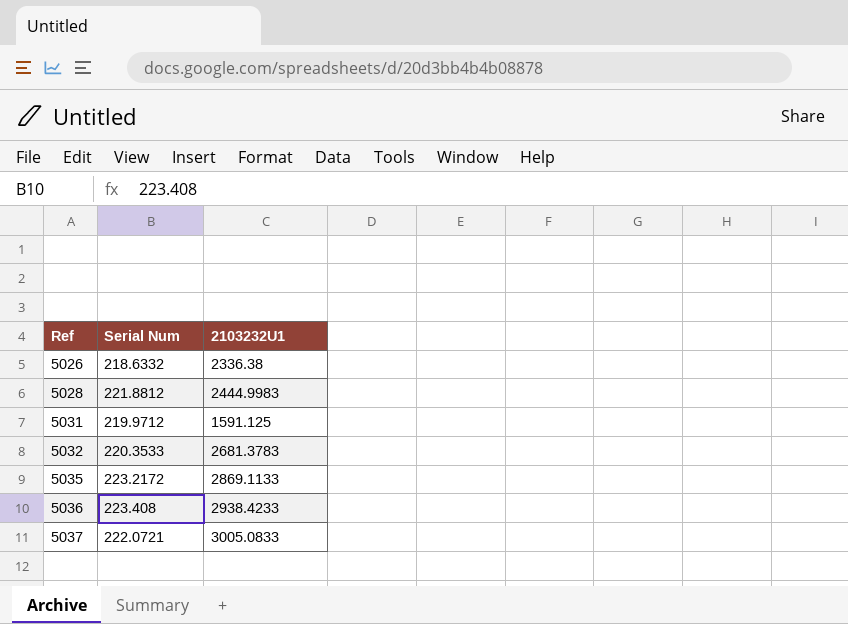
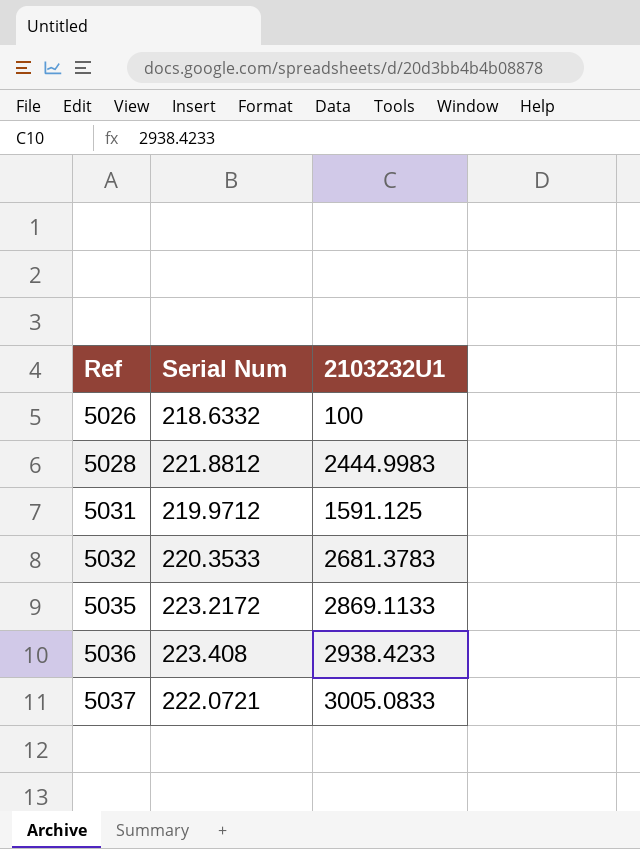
5026 | 2103232U1: 2336.38 -> 100

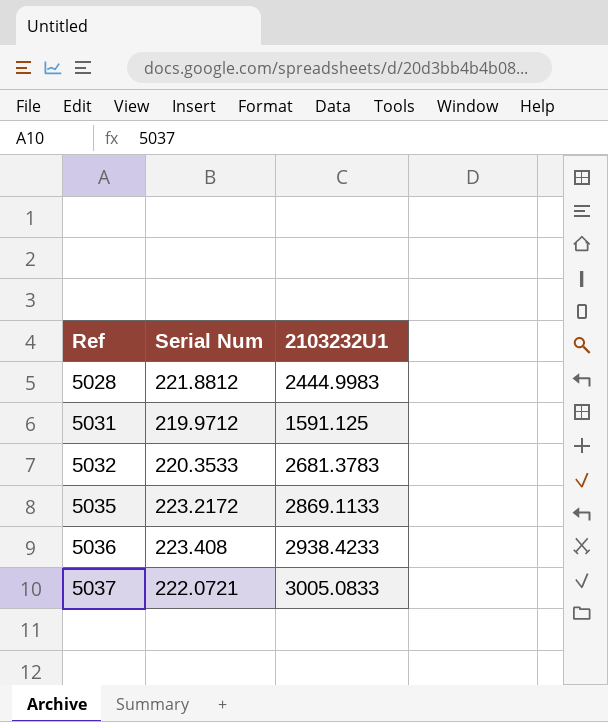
row 5026: 218.6332 | 100 -> none

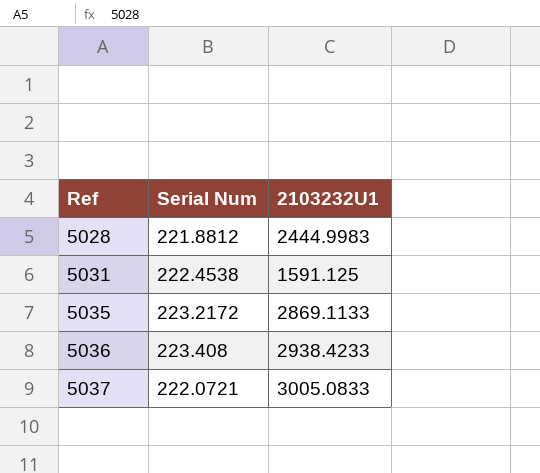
row 5032: 220.3533 | 2681.3783 -> none
5031 | Serial Num: 219.9712 -> 222.4538

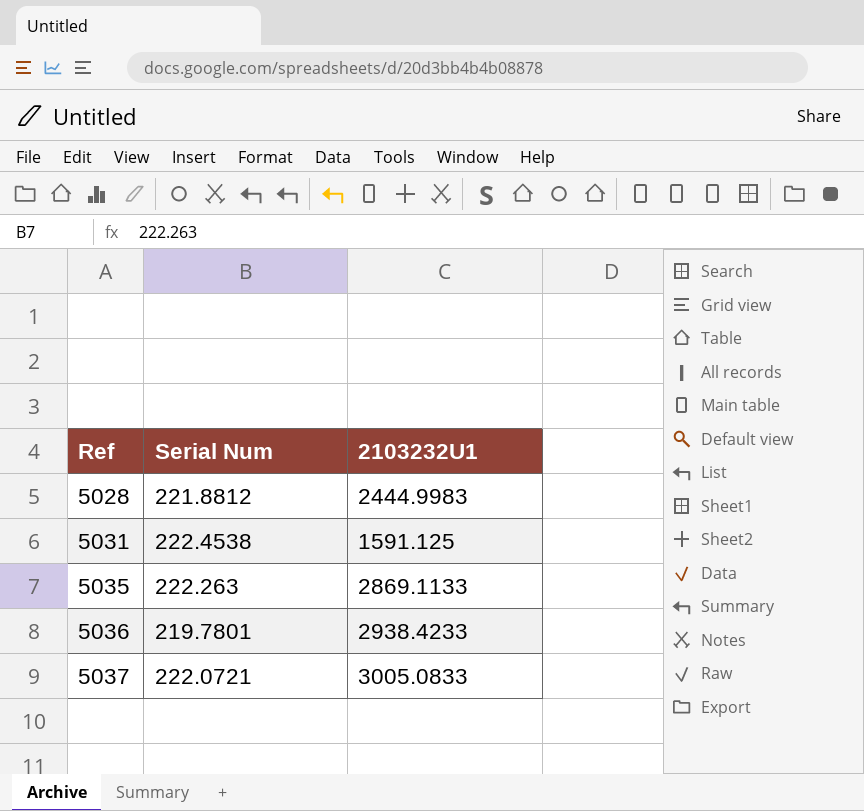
5035 | Serial Num: 223.2172 -> 222.263
5036 | Serial Num: 223.408 -> 219.7801

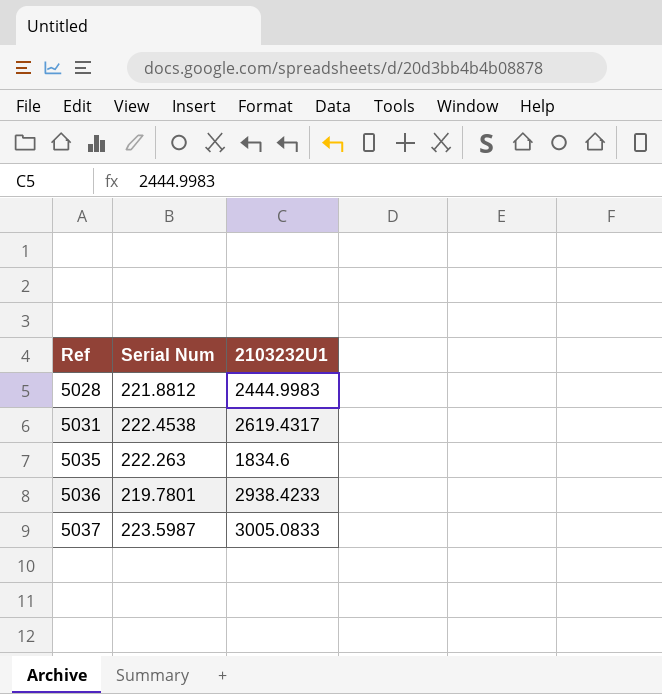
5031 | 2103232U1: 1591.125 -> 2619.4317
5035 | 2103232U1: 2869.1133 -> 1834.6
5037 | Serial Num: 222.0721 -> 223.5987

